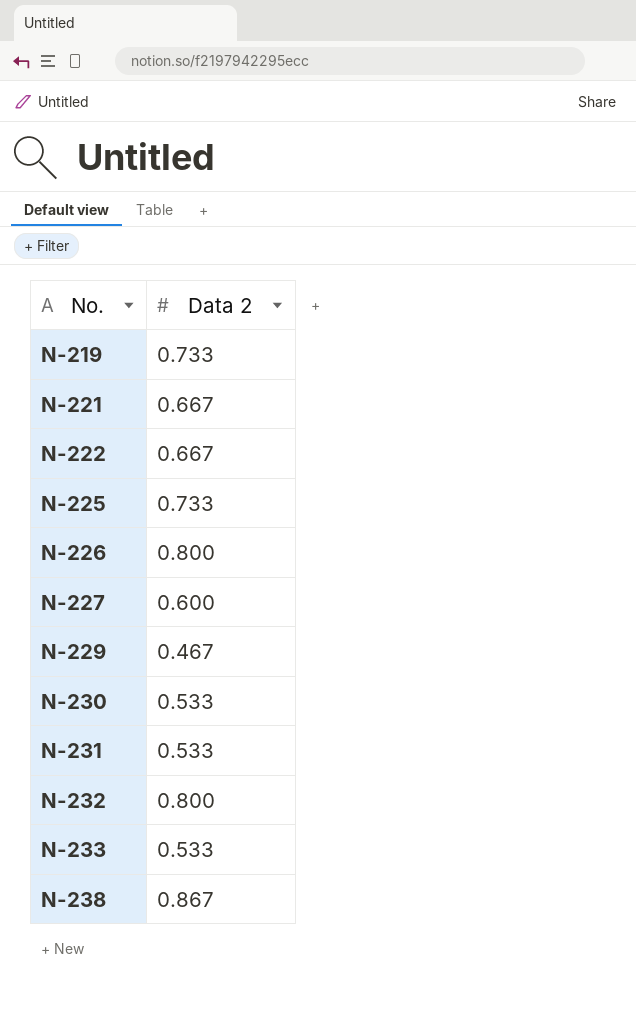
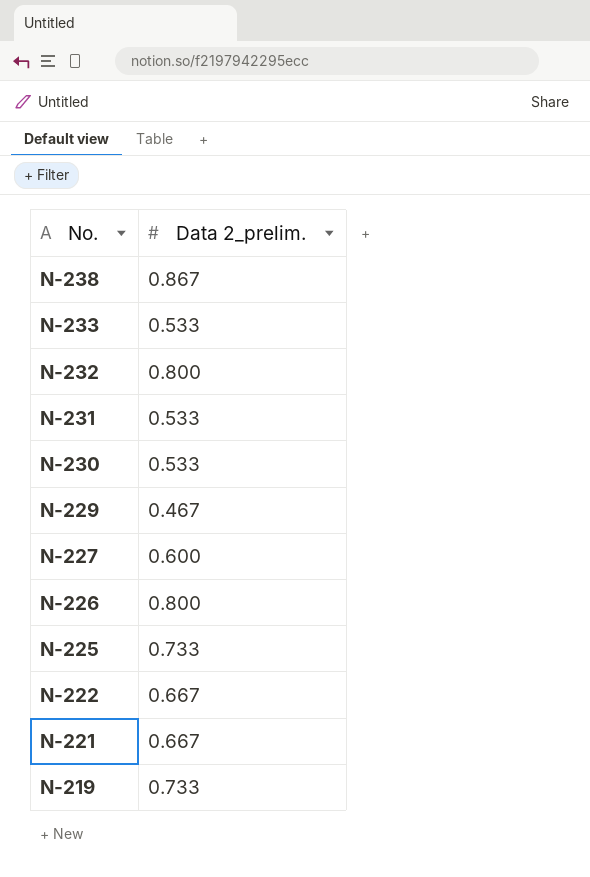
row order: No. ascending -> No. descending
column name: Data 2 -> Data 2_prelim.

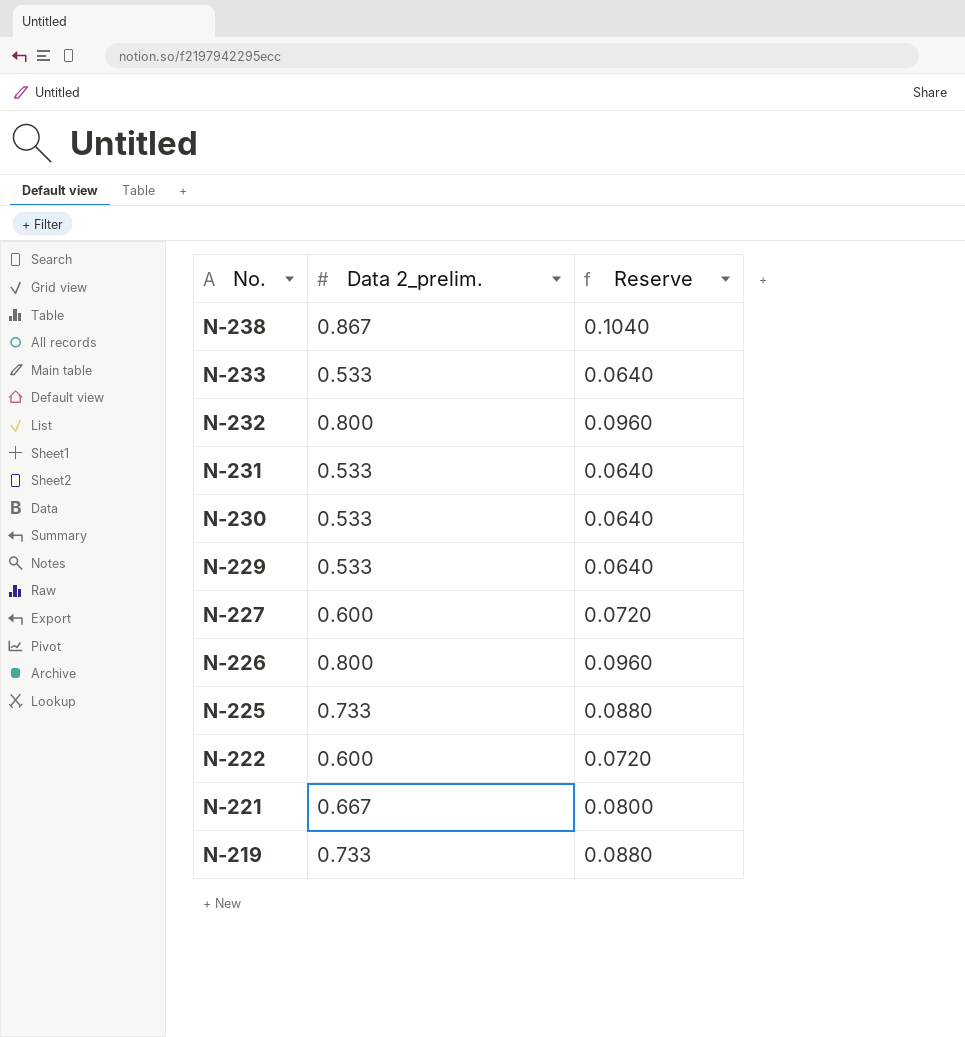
column Reserve | formula: none -> [Data 2_prelim.] * 0.12
N-229 | Data 2_prelim.: 0.467 -> 0.533
N-222 | Data 2_prelim.: 0.667 -> 0.600

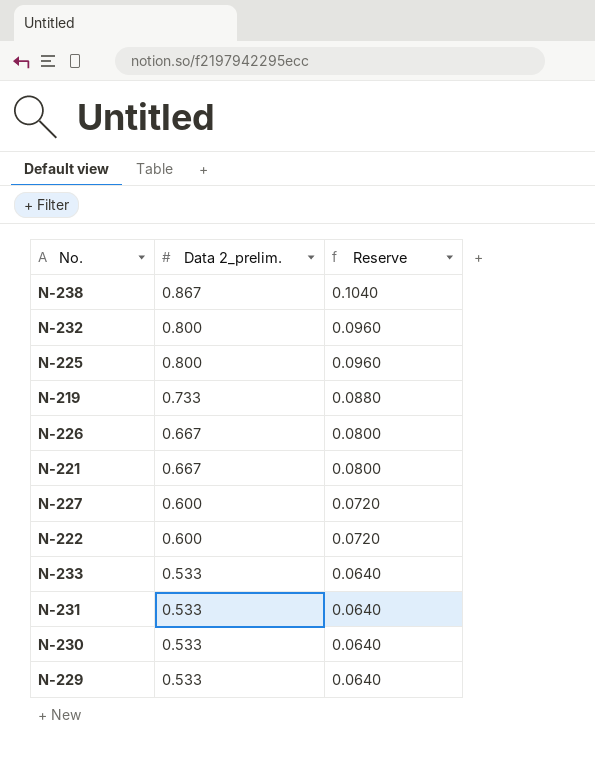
row order: No. descending -> Data 2_prelim. descending
N-225 | Data 2_prelim.: 0.733 -> 0.800
N-225 | Reserve: 0.0880 -> 0.0960
N-226 | Data 2_prelim.: 0.800 -> 0.667
N-226 | Reserve: 0.0960 -> 0.0800

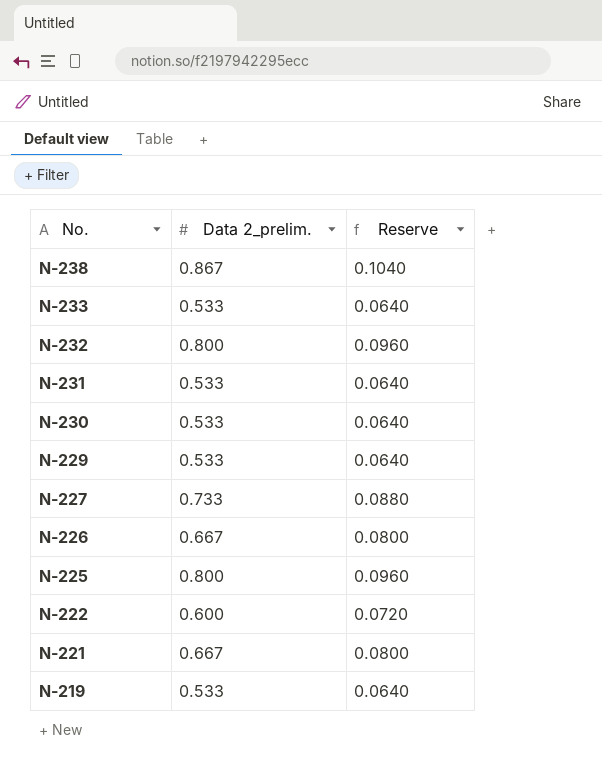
row order: Data 2_prelim. descending -> No. descending
N-227 | Data 2_prelim.: 0.600 -> 0.733
N-227 | Reserve: 0.0720 -> 0.0880
N-219 | Data 2_prelim.: 0.733 -> 0.533
N-219 | Reserve: 0.0880 -> 0.0640

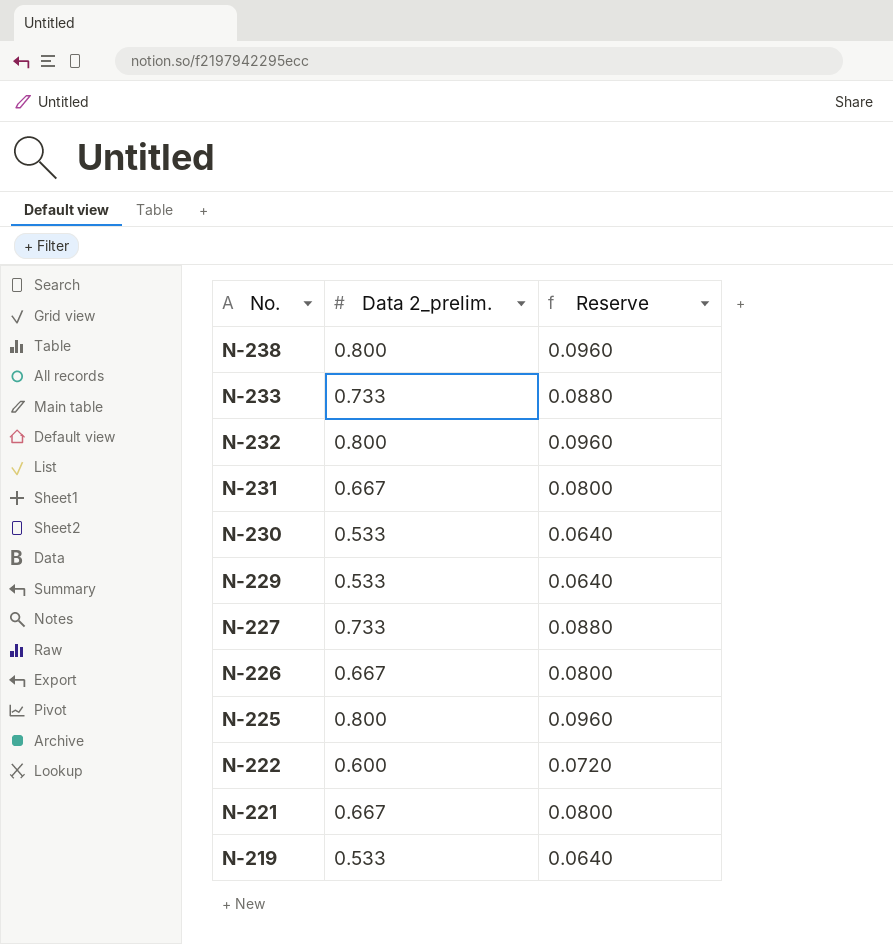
N-238 | Data 2_prelim.: 0.867 -> 0.800
N-238 | Reserve: 0.1040 -> 0.0960
N-233 | Data 2_prelim.: 0.533 -> 0.733
N-233 | Reserve: 0.0640 -> 0.0880
N-231 | Data 2_prelim.: 0.533 -> 0.667
N-231 | Reserve: 0.0640 -> 0.0800

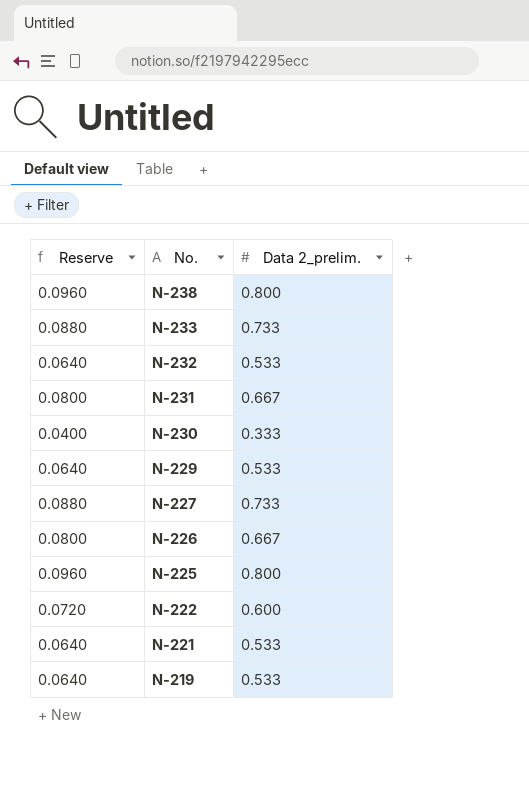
column Reserve | position: 3 -> 1
N-232 | Reserve: 0.0960 -> 0.0640
N-232 | Data 2_prelim.: 0.800 -> 0.533
N-230 | Reserve: 0.0640 -> 0.0400
N-230 | Data 2_prelim.: 0.533 -> 0.333
N-221 | Reserve: 0.0800 -> 0.0640
N-221 | Data 2_prelim.: 0.667 -> 0.533

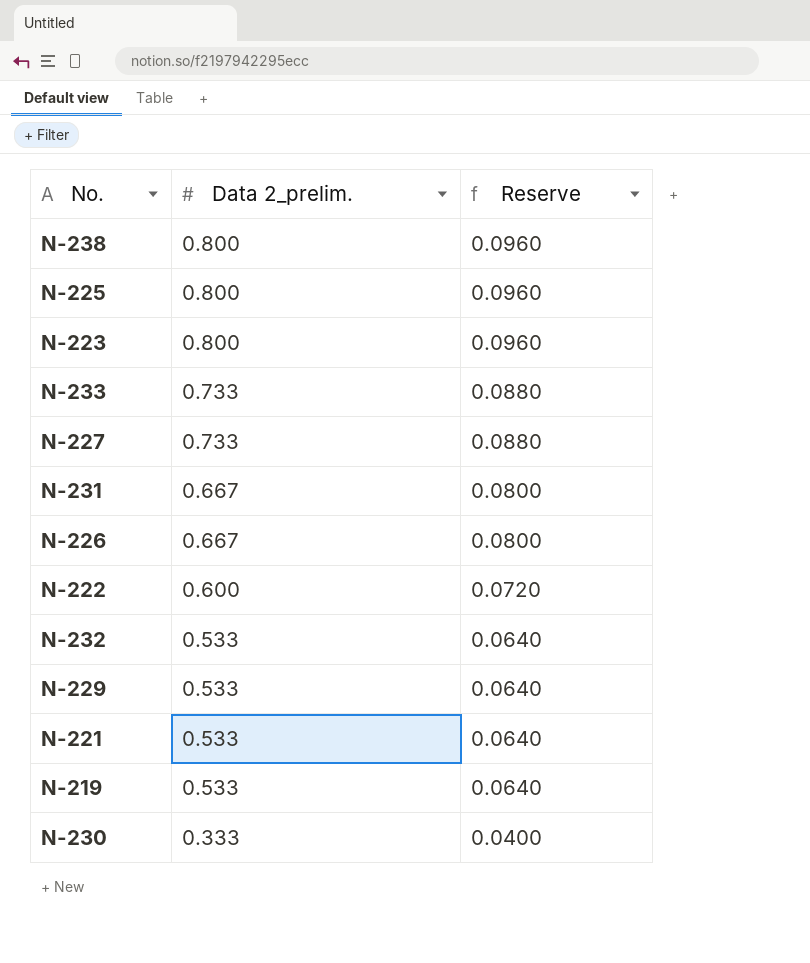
row order: No. descending -> Data 2_prelim. descending
column Reserve | position: 1 -> 3
row N-223: none -> 0.800 | 0.0960

